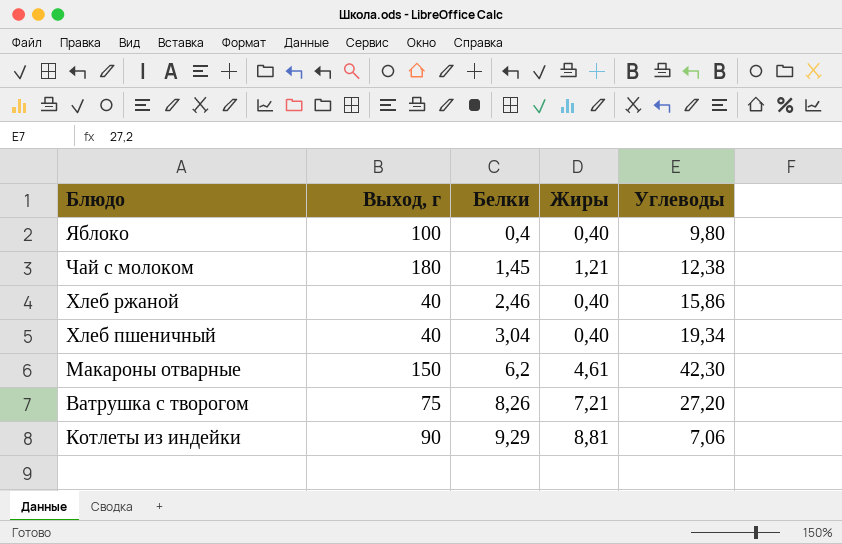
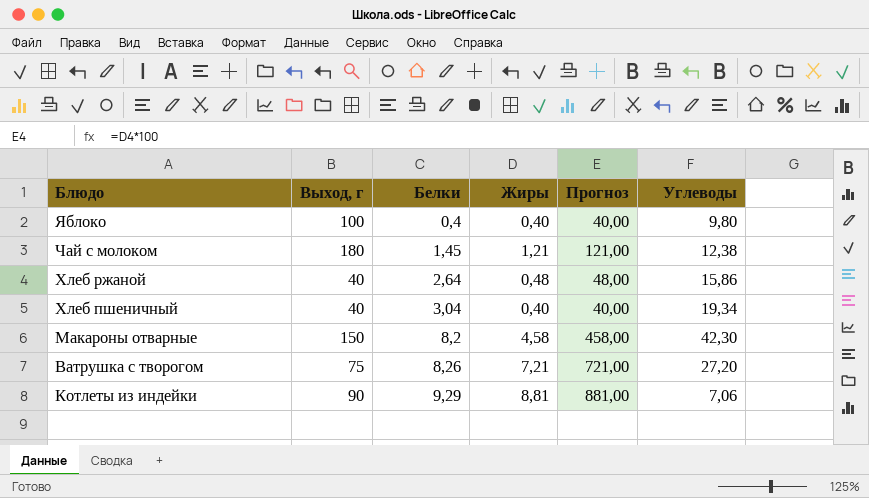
column Прогноз | formula: none -> [Жиры] * 100
Хлеб ржаной | Белки: 2,46 -> 2,64
Хлеб ржаной | Жиры: 0,40 -> 0,48
Макароны отварные | Белки: 6,2 -> 8,2
Макароны отварные | Жиры: 4,61 -> 4,58

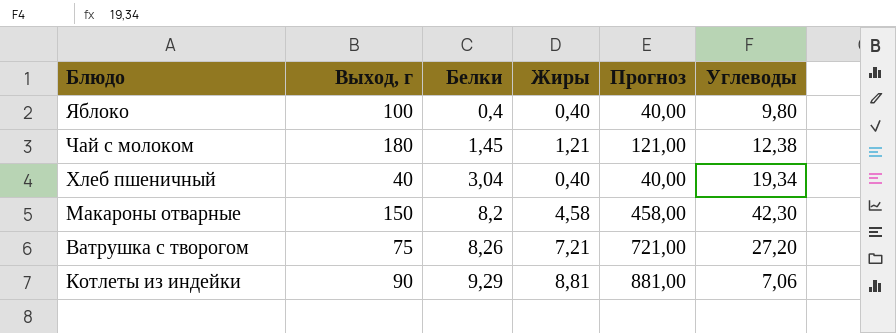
row Хлеб ржаной: 40 | 2,64 | 0,48 | 48,00 | 15,86 -> none

